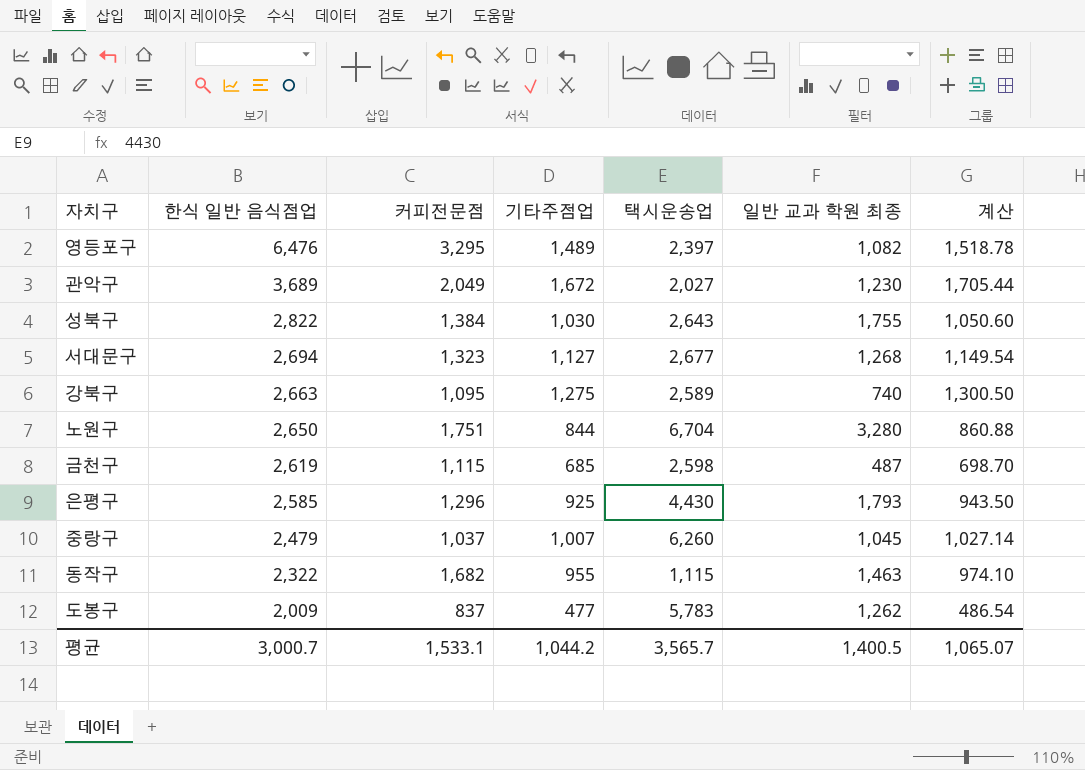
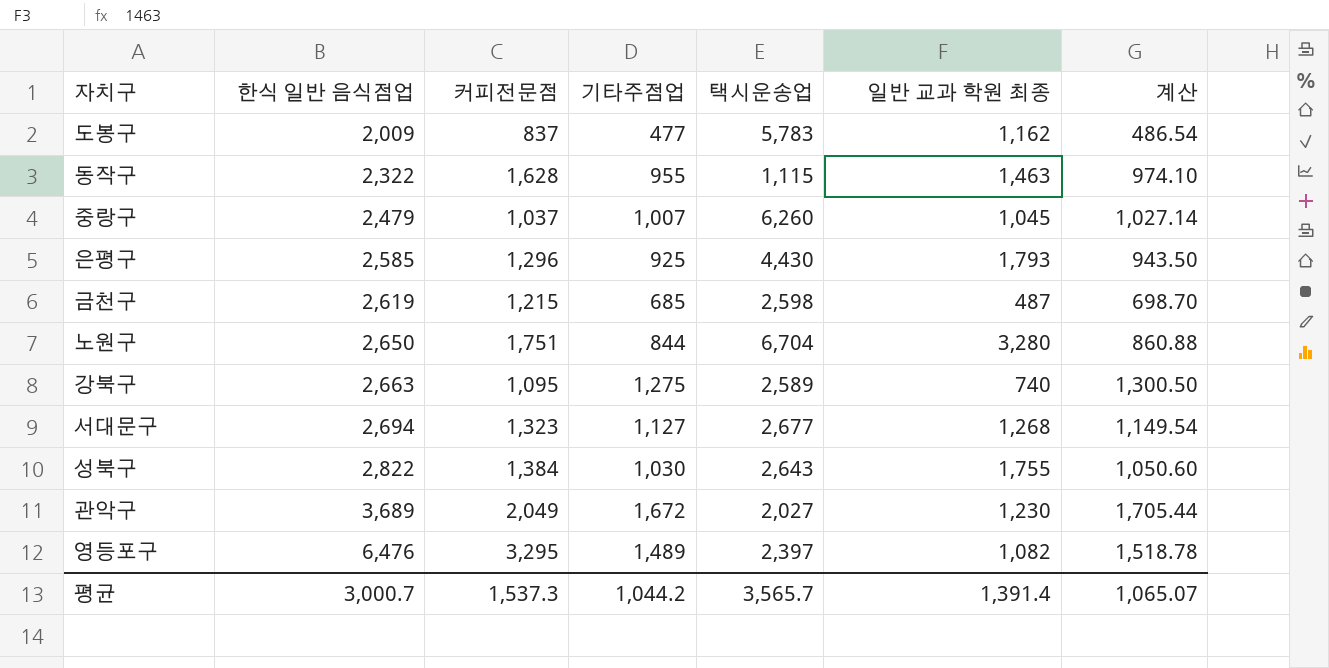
row order: 한식 일반 음식점업 descending -> 한식 일반 음식점업 ascending
도봉구 | 일반 교과 학원 최종: 1,262 -> 1,162
동작구 | 커피전문점: 1,682 -> 1,628
금천구 | 커피전문점: 1,115 -> 1,215
평균 | 커피전문점: 1,533.1 -> 1,537.3
평균 | 일반 교과 학원 최종: 1,400.5 -> 1,391.4

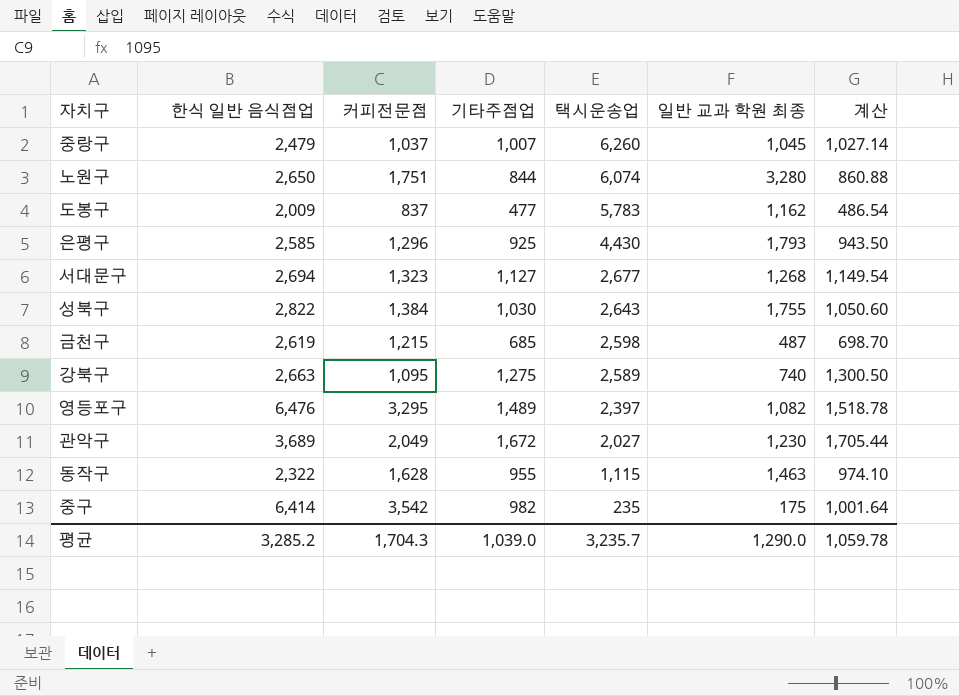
row order: 한식 일반 음식점업 ascending -> 택시운송업 descending
노원구 | 택시운송업: 6,704 -> 6,074
row 중구: none -> 6,414 | 3,542 | 982 | 235 | 175 | 1,001.64
평균 | 한식 일반 음식점업: 3,000.7 -> 3,285.2
평균 | 커피전문점: 1,537.3 -> 1,704.3
평균 | 기타주점업: 1,044.2 -> 1,039.0
평균 | 택시운송업: 3,565.7 -> 3,235.7
평균 | 일반 교과 학원 최종: 1,391.4 -> 1,290.0
평균 | 계산: 1,065.07 -> 1,059.78

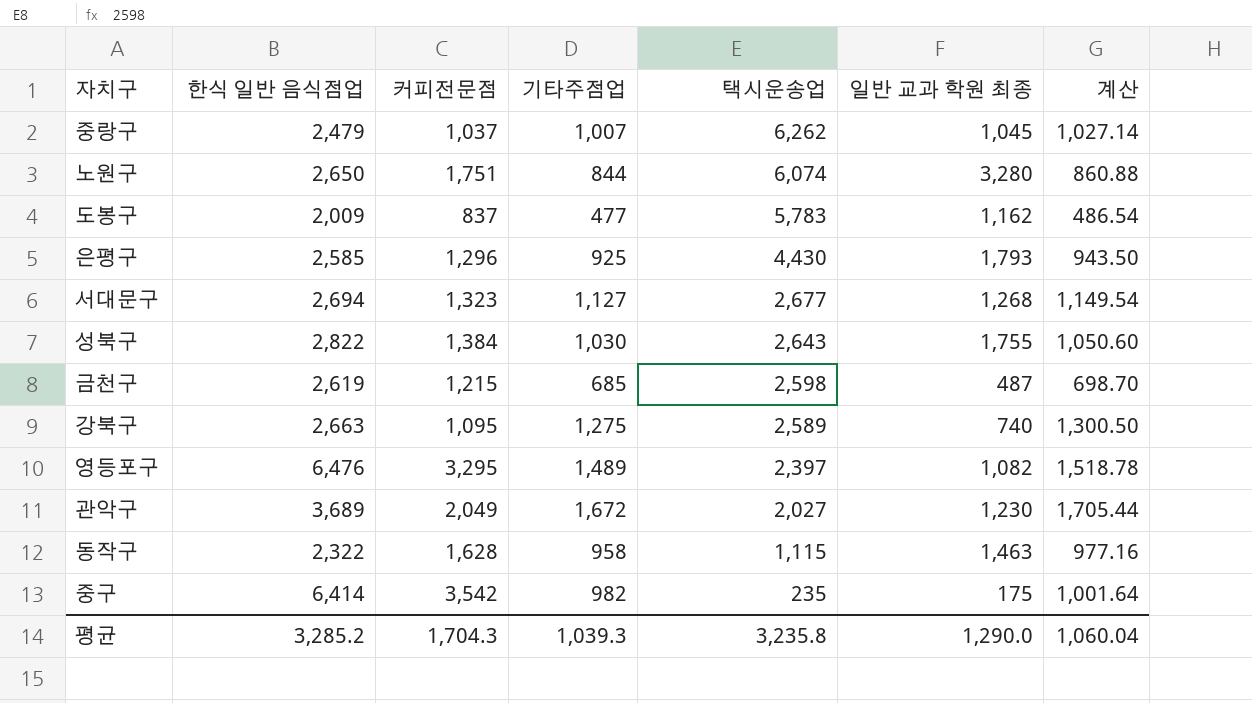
중랑구 | 택시운송업: 6,260 -> 6,262
동작구 | 기타주점업: 955 -> 958
동작구 | 계산: 974.10 -> 977.16
평균 | 기타주점업: 1,039.0 -> 1,039.3
평균 | 택시운송업: 3,235.7 -> 3,235.8
평균 | 계산: 1,059.78 -> 1,060.04

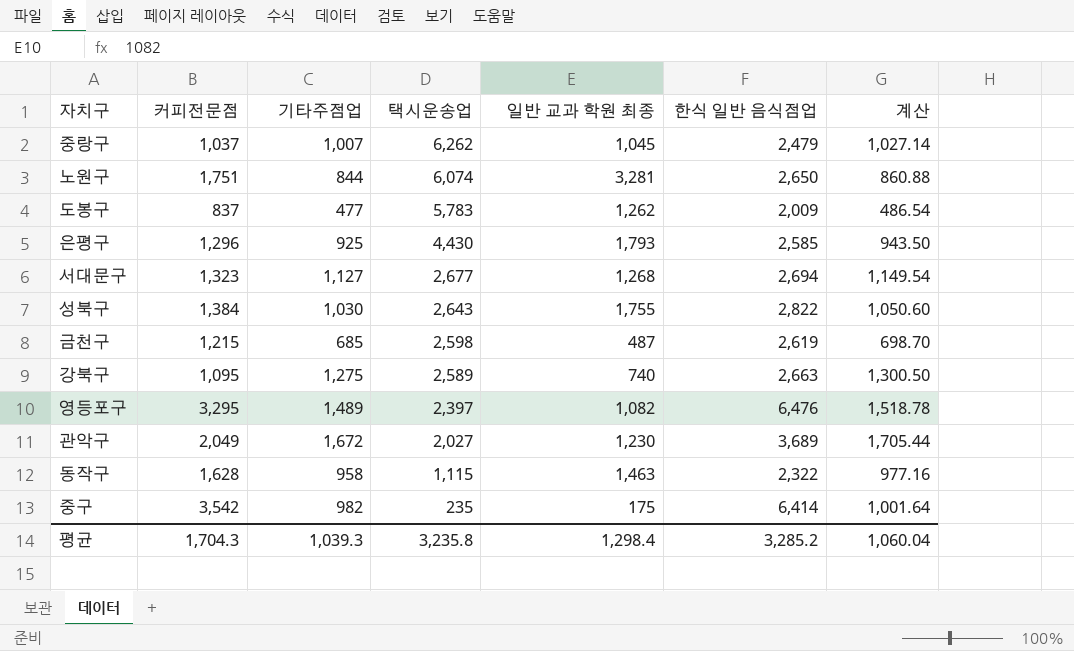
column 한식 일반 음식점업 | position: 2 -> 6
노원구 | 일반 교과 학원 최종: 3,280 -> 3,281
도봉구 | 일반 교과 학원 최종: 1,162 -> 1,262
평균 | 일반 교과 학원 최종: 1,290.0 -> 1,298.4

